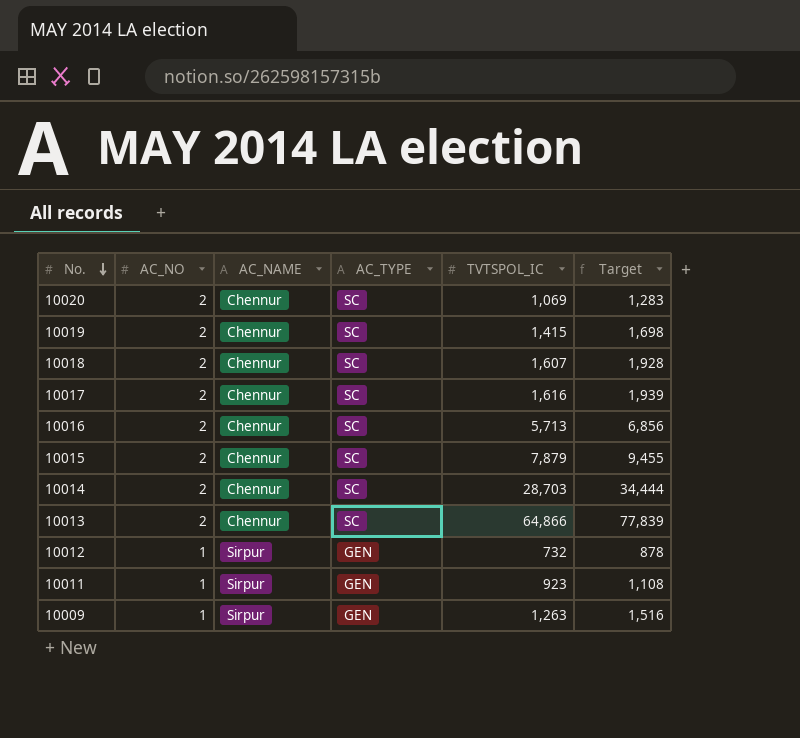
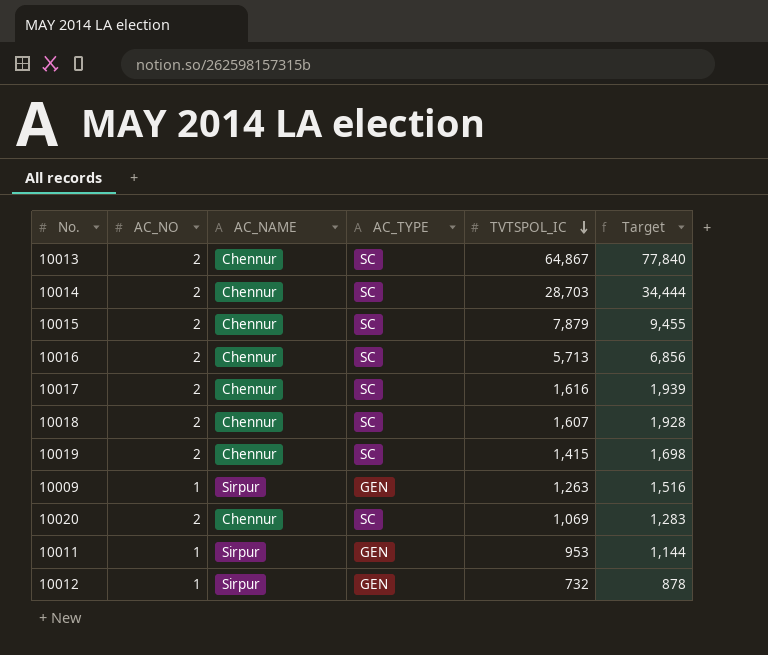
row order: No. descending -> TVTSPOL_IC descending
10013 | TVTSPOL_IC: 64,866 -> 64,867
10013 | Target: 77,839 -> 77,840
10011 | TVTSPOL_IC: 923 -> 953
10011 | Target: 1,108 -> 1,144

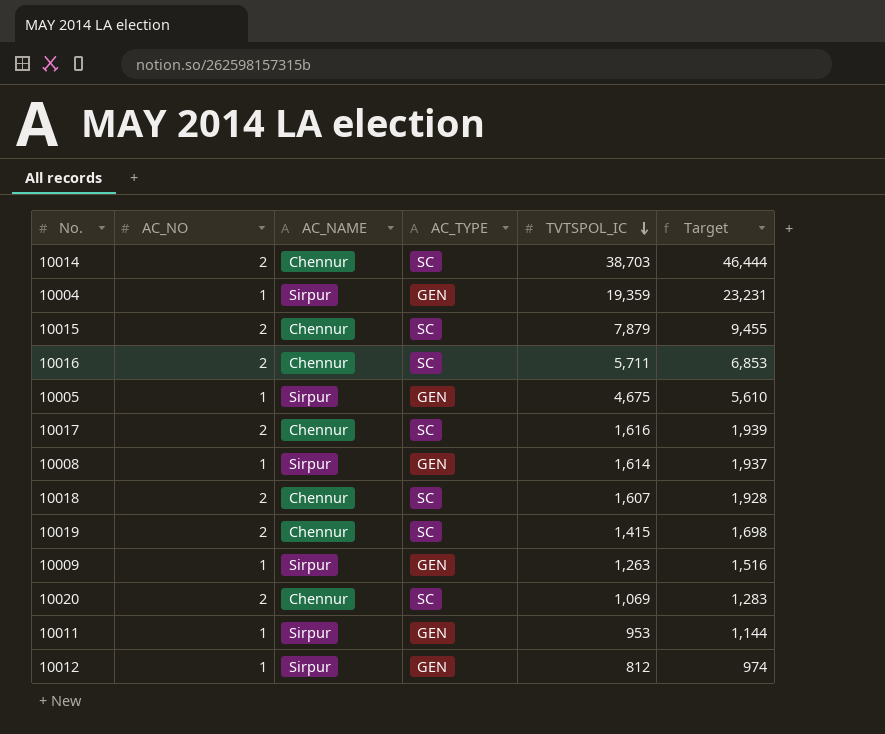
row 10013: 2 | Chennur | SC | 64,867 | 77,840 -> none
10014 | TVTSPOL_IC: 28,703 -> 38,703
10014 | Target: 34,444 -> 46,444
row 10004: none -> 1 | Sirpur | GEN | 19,359 | 23,231
10016 | TVTSPOL_IC: 5,713 -> 5,711
10016 | Target: 6,856 -> 6,853
row 10005: none -> 1 | Sirpur | GEN | 4,675 | 5,610
row 10008: none -> 1 | Sirpur | GEN | 1,614 | 1,937
10012 | TVTSPOL_IC: 732 -> 812
10012 | Target: 878 -> 974

